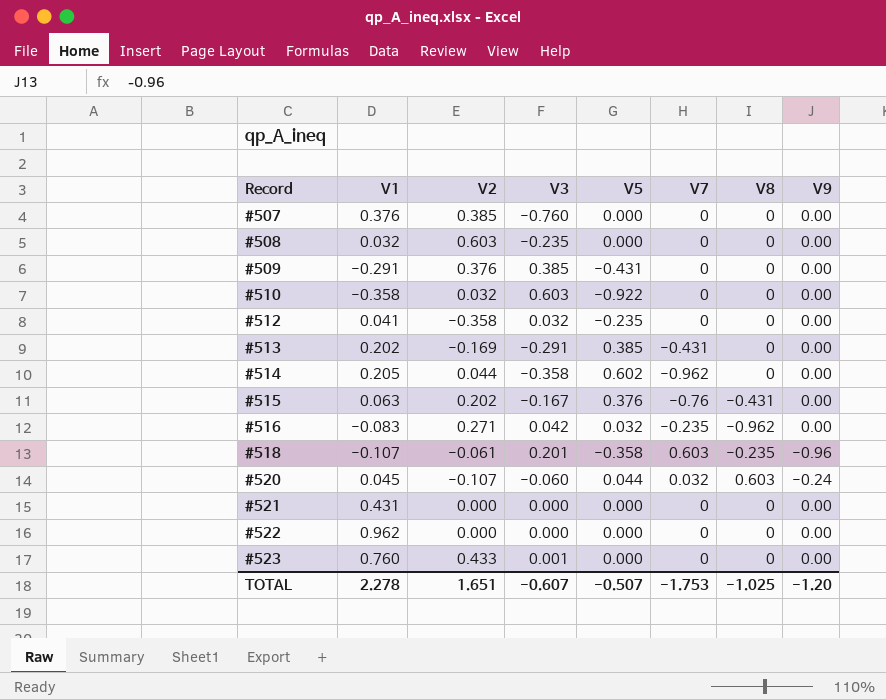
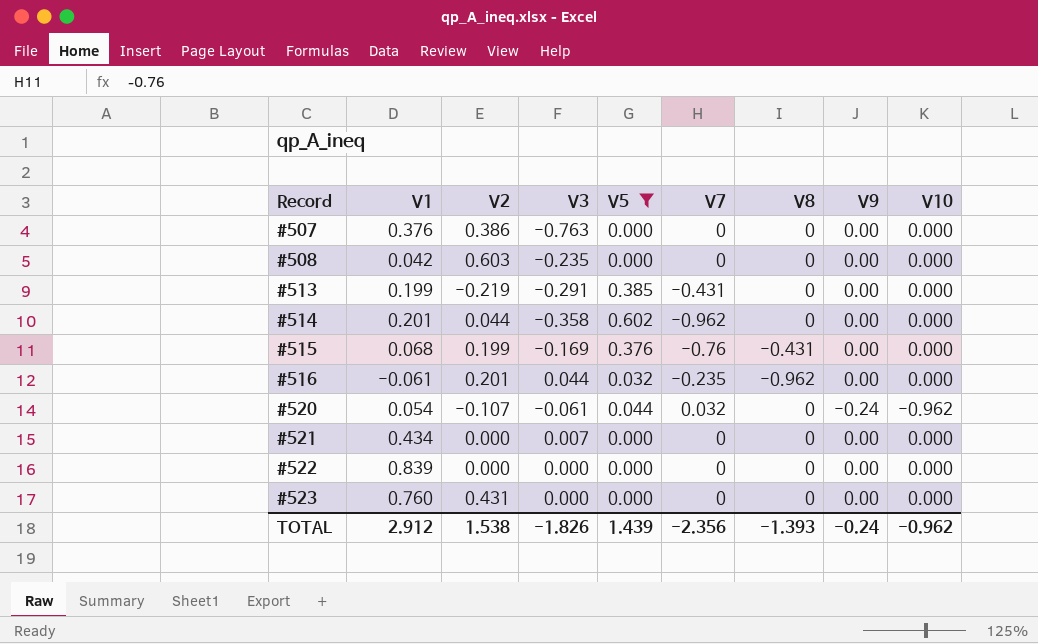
filter: none -> V5 >= 0.000
column V10 | position: none -> 9
#507 | V2: 0.385 -> 0.386
#507 | V3: -0.760 -> -0.763
#508 | V1: 0.032 -> 0.042
#513 | V1: 0.202 -> 0.199
#513 | V2: -0.169 -> -0.219
#514 | V1: 0.205 -> 0.201
#515 | V1: 0.063 -> 0.068
#515 | V2: 0.202 -> 0.199
#515 | V3: -0.167 -> -0.169
#516 | V1: -0.083 -> -0.061
#516 | V2: 0.271 -> 0.201
#516 | V3: 0.042 -> 0.044
#520 | V1: 0.045 -> 0.054
#520 | V3: -0.060 -> -0.061
#520 | V8: 0.603 -> 0
#521 | V1: 0.431 -> 0.434
#521 | V3: 0.000 -> 0.007
#522 | V1: 0.962 -> 0.839
#523 | V2: 0.433 -> 0.431
#523 | V3: 0.001 -> 0.000
TOTAL | V1: 2.278 -> 2.912
TOTAL | V2: 1.651 -> 1.538
TOTAL | V3: -0.607 -> -1.826
TOTAL | V5: -0.507 -> 1.439
TOTAL | V7: -1.753 -> -2.356
TOTAL | V8: -1.025 -> -1.393
TOTAL | V9: -1.20 -> -0.24

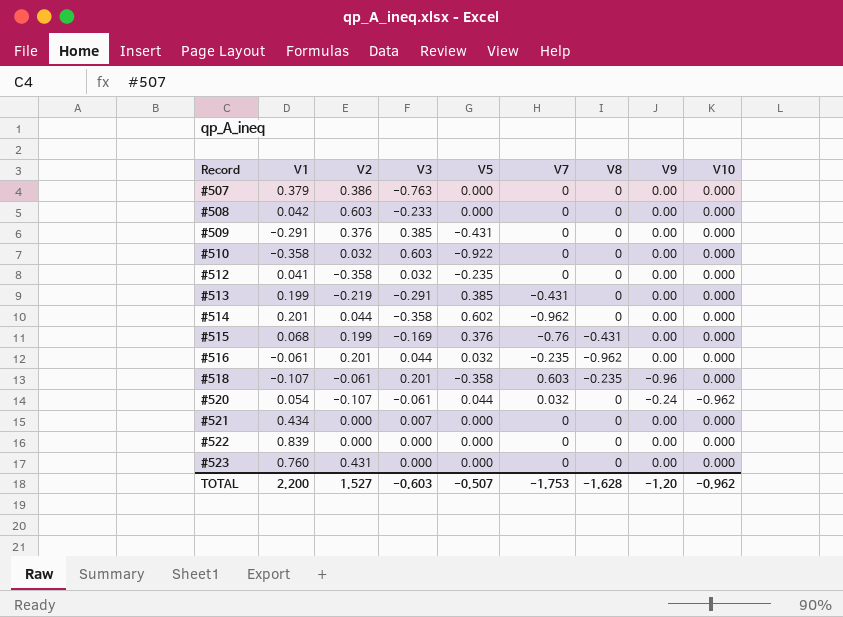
filter: V5 >= 0.000 -> none
#507 | V1: 0.376 -> 0.379
#508 | V3: -0.235 -> -0.233
TOTAL | V1: 2.912 -> 2.200
TOTAL | V2: 1.538 -> 1.527
TOTAL | V3: -1.826 -> -0.603
TOTAL | V5: 1.439 -> -0.507
TOTAL | V7: -2.356 -> -1.753
TOTAL | V8: -1.393 -> -1.628
TOTAL | V9: -0.24 -> -1.20

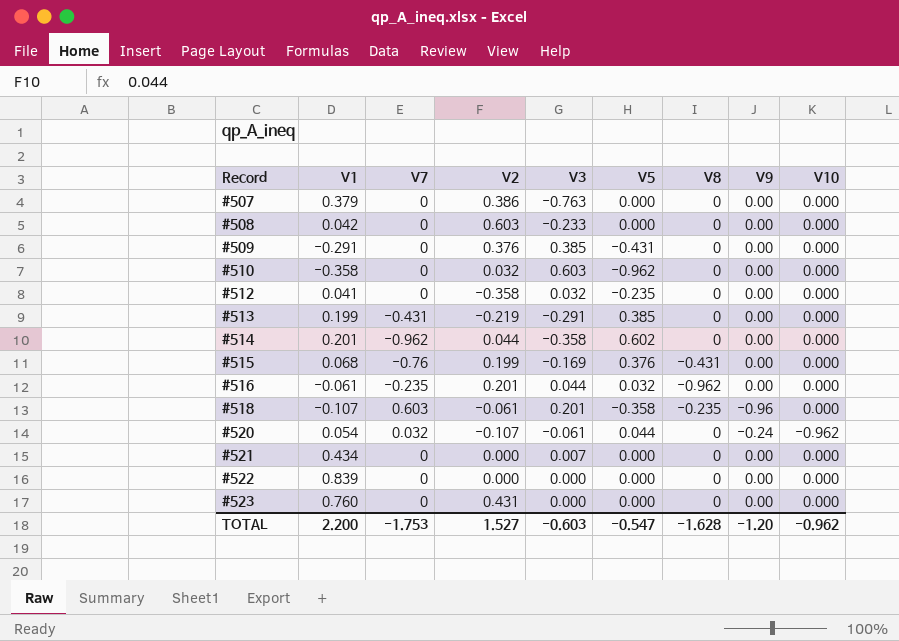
column V7 | position: 6 -> 3
#510 | V5: -0.922 -> -0.962
TOTAL | V5: -0.507 -> -0.547

